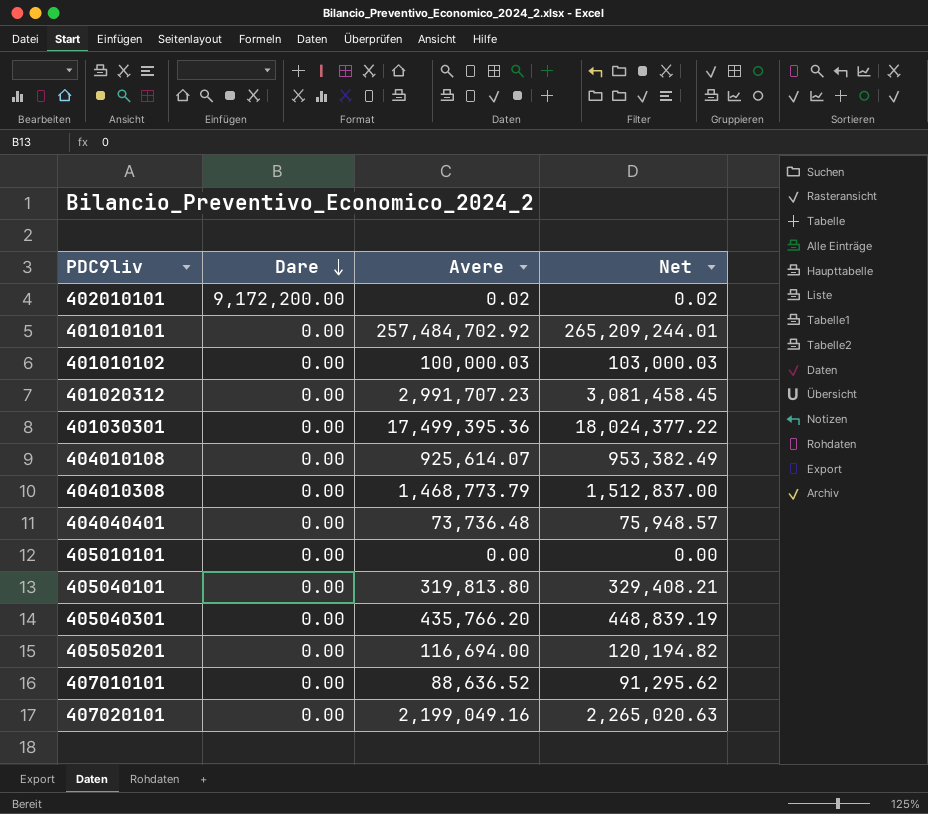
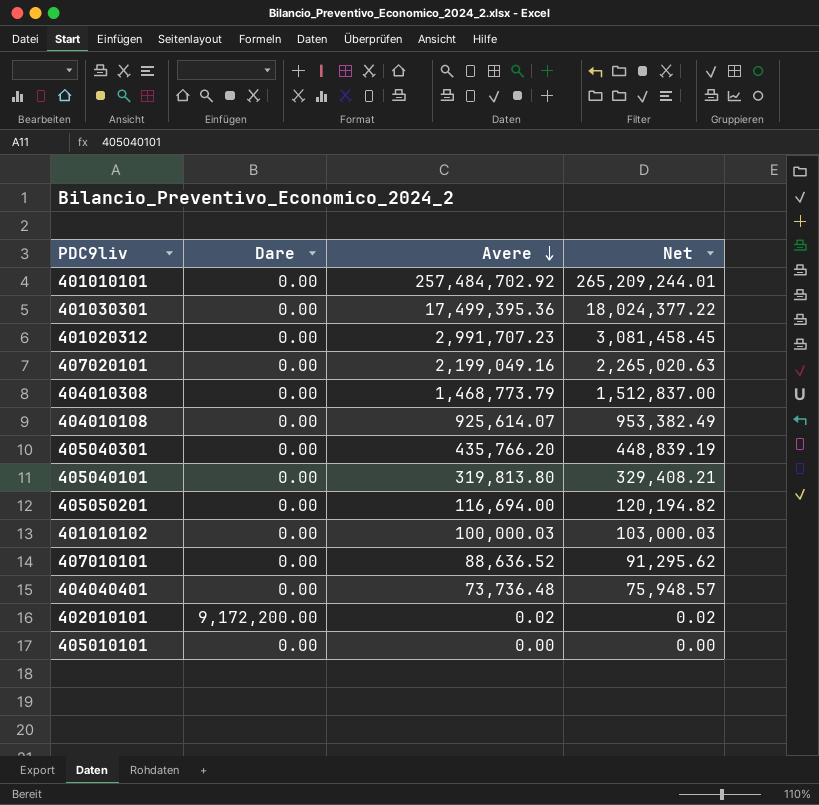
row order: Dare descending -> Avere descending

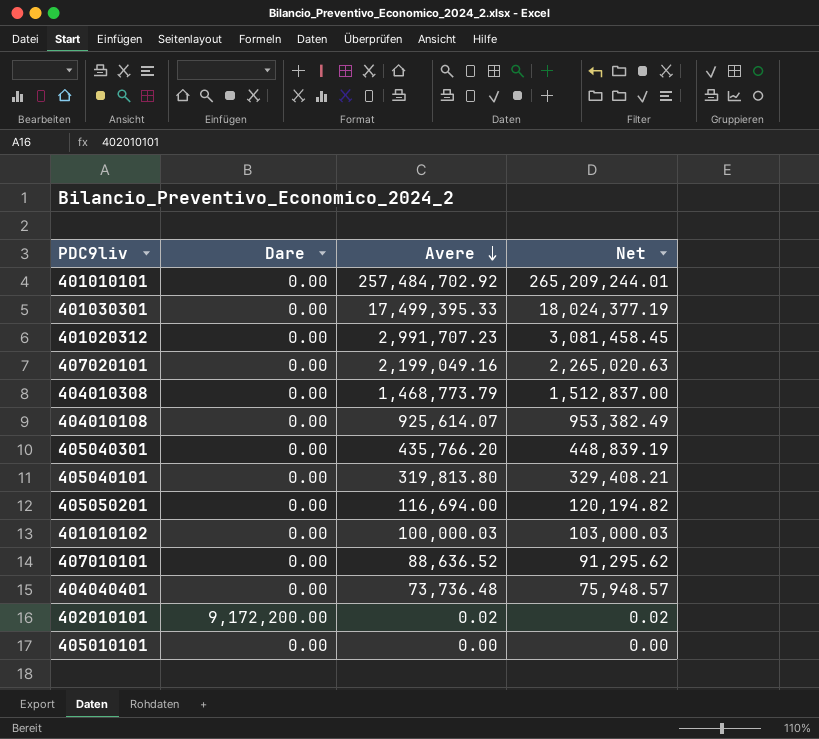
401030301 | Avere: 17,499,395.36 -> 17,499,395.33
401030301 | Net: 18,024,377.22 -> 18,024,377.19

